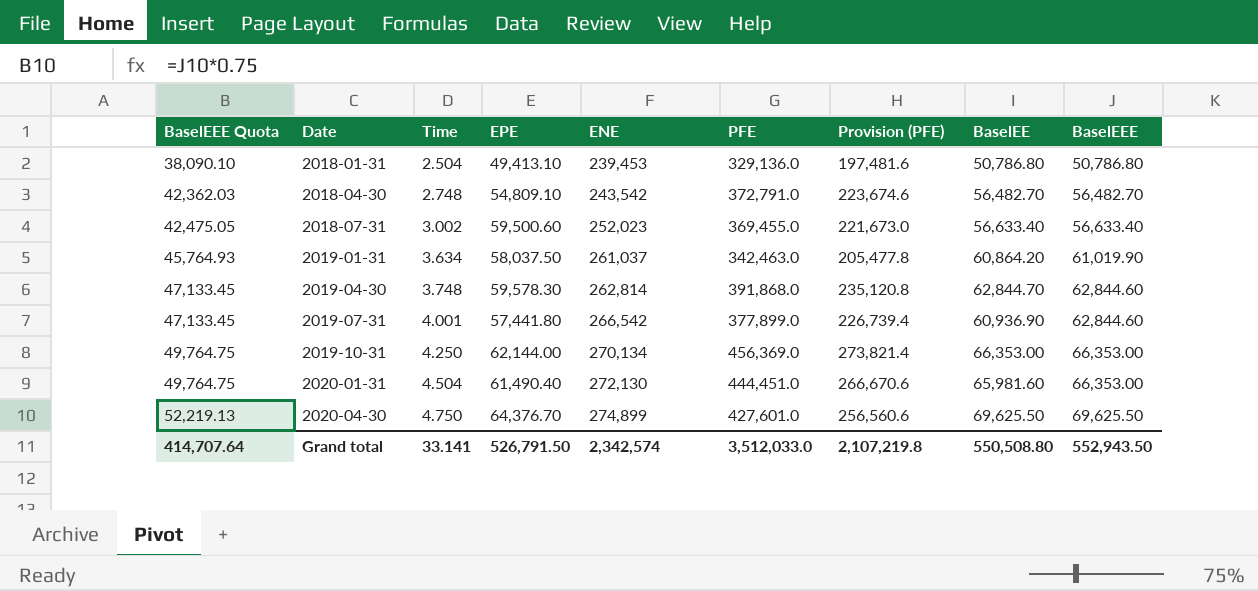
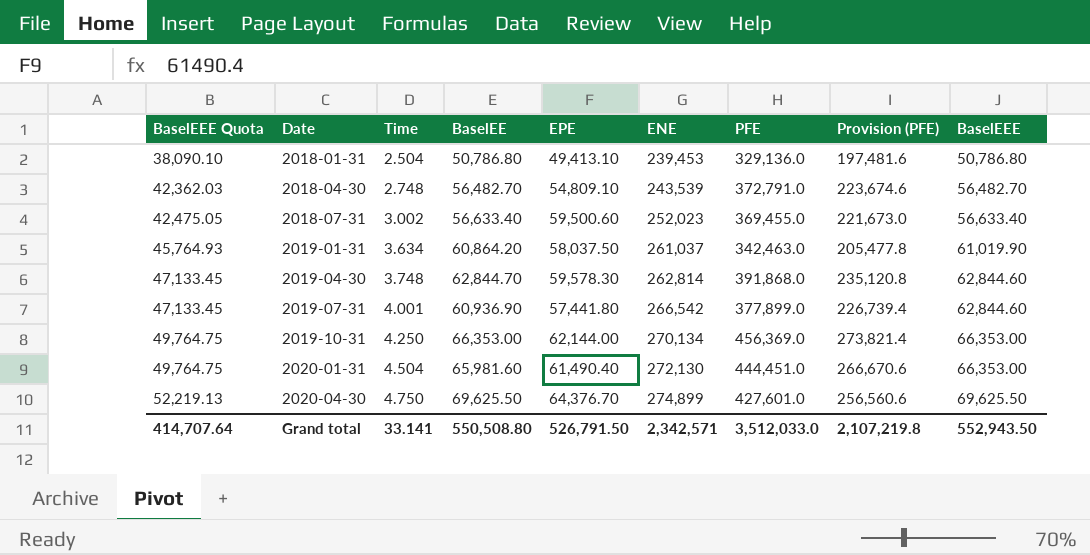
column BaselEE | position: 8 -> 4
2018-04-30 | ENE: 243,542 -> 243,539
Grand total | ENE: 2,342,574 -> 2,342,571

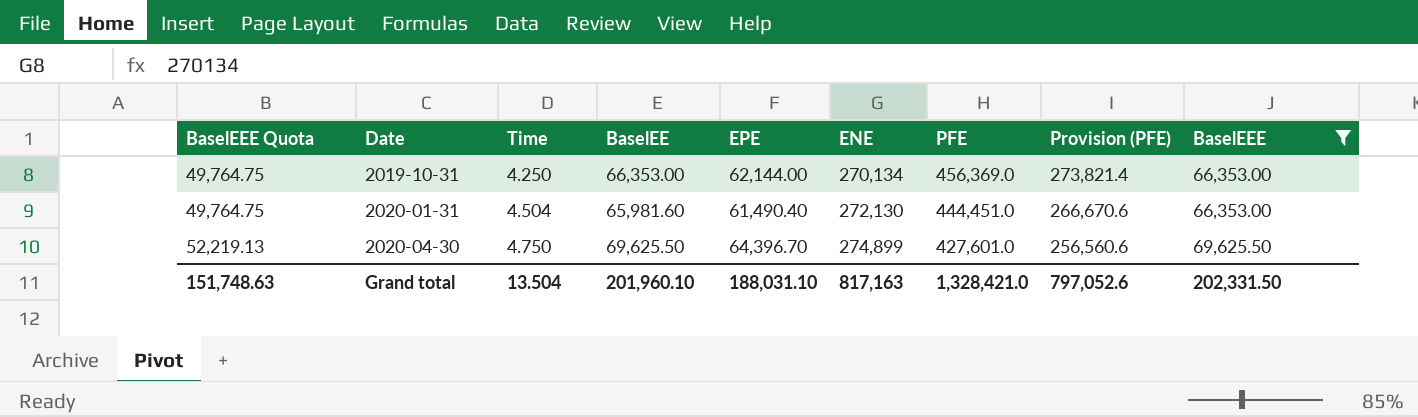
filter: none -> BaselEEE >= 66,353.00
2020-04-30 | EPE: 64,376.70 -> 64,396.70
Grand total | BaselEEE Quota: 414,707.64 -> 151,748.63
Grand total | Time: 33.141 -> 13.504
Grand total | BaselEE: 550,508.80 -> 201,960.10
Grand total | EPE: 526,791.50 -> 188,031.10
Grand total | ENE: 2,342,571 -> 817,163
Grand total | PFE: 3,512,033.0 -> 1,328,421.0
Grand total | Provision (PFE): 2,107,219.8 -> 797,052.6
Grand total | BaselEEE: 552,943.50 -> 202,331.50

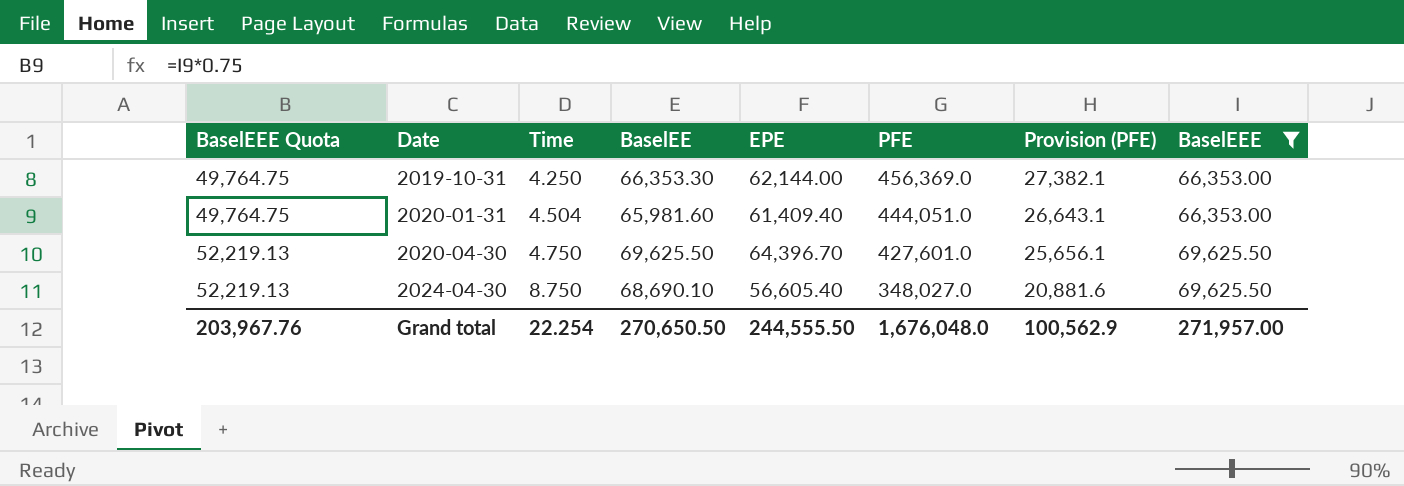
column ENE | position: 6 -> none
column Provision (PFE) | formula: [PFE] * 0.6 -> [PFE] * 0.06
2019-10-31 | BaselEE: 66,353.00 -> 66,353.30
2020-01-31 | EPE: 61,490.40 -> 61,409.40
2020-01-31 | PFE: 444,451.0 -> 444,051.0
row 2024-04-30: none -> 52,219.13 | 8.750 | 68,690.10 | 56,605.40 | 348,027.0 | 20,881.6 | 69,625.50
Grand total | BaselEEE Quota: 151,748.63 -> 203,967.76
Grand total | Time: 13.504 -> 22.254
Grand total | BaselEE: 201,960.10 -> 270,650.50
Grand total | EPE: 188,031.10 -> 244,555.50
Grand total | PFE: 1,328,421.0 -> 1,676,048.0
Grand total | Provision (PFE): 797,052.6 -> 100,562.9
Grand total | BaselEEE: 202,331.50 -> 271,957.00

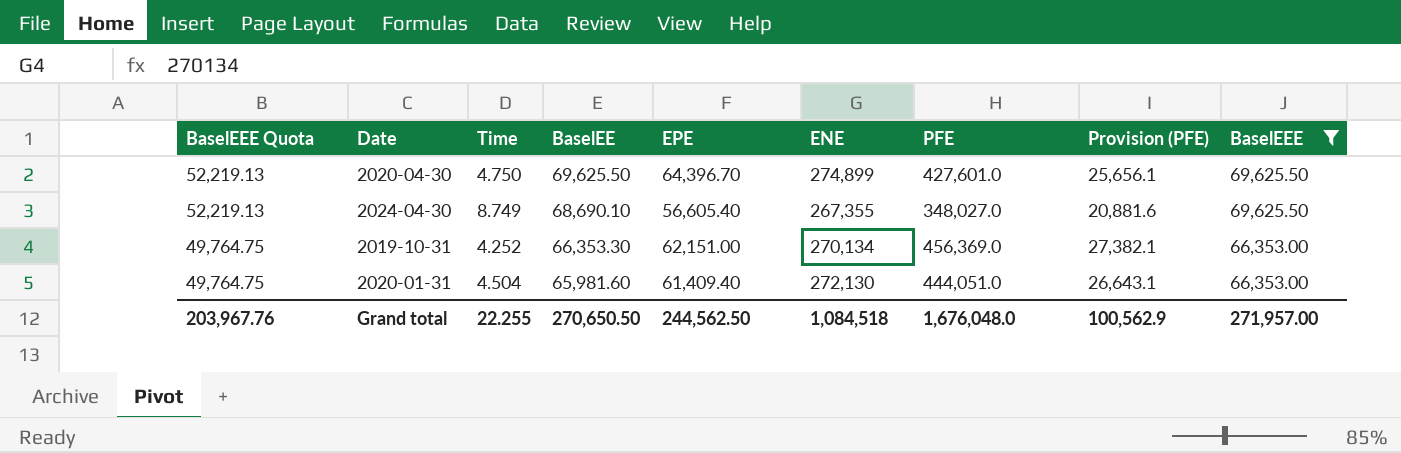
row order: BaselEEE Quota ascending -> BaselEEE Quota descending
column ENE | position: none -> 6
2024-04-30 | Time: 8.750 -> 8.749
2019-10-31 | Time: 4.250 -> 4.252
2019-10-31 | EPE: 62,144.00 -> 62,151.00
Grand total | Time: 22.254 -> 22.255
Grand total | EPE: 244,555.50 -> 244,562.50

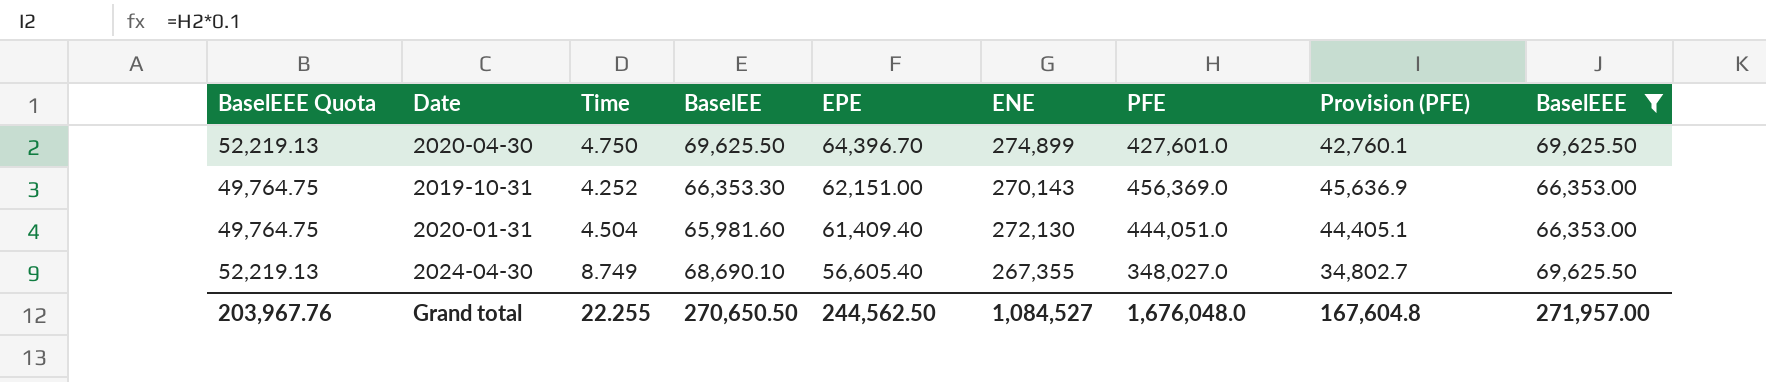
row order: BaselEEE Quota descending -> EPE descending
column Provision (PFE) | formula: [PFE] * 0.06 -> [PFE] * 0.1
2019-10-31 | ENE: 270,134 -> 270,143
Grand total | ENE: 1,084,518 -> 1,084,527
Grand total | Provision (PFE): 100,562.9 -> 167,604.8

